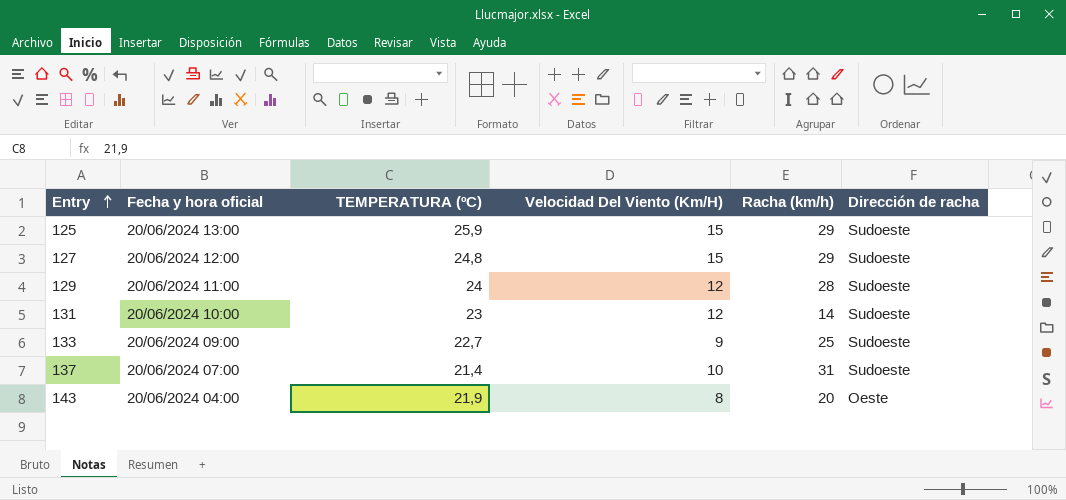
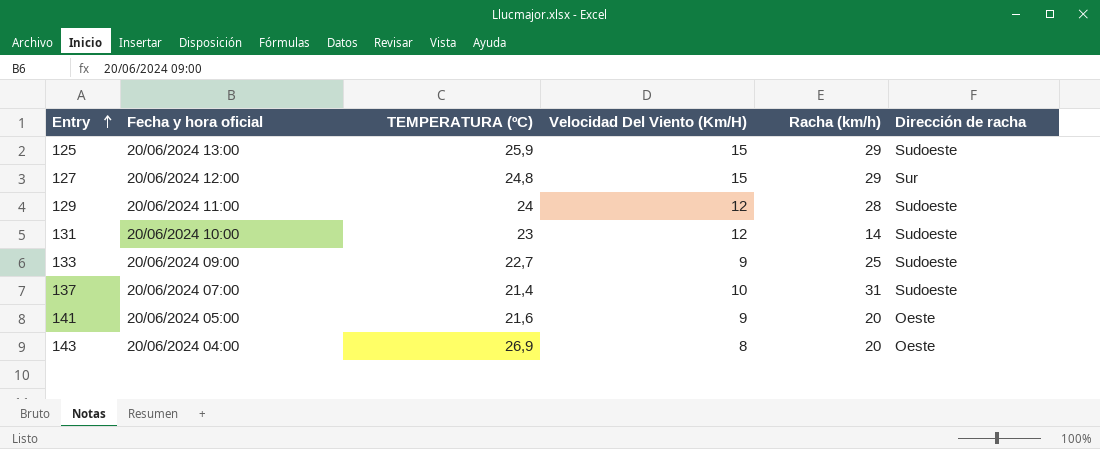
127 | Dirección de racha: Sudoeste -> Sur
row 141: none -> 20/06/2024 05:00 | 21,6 | 9 | 20 | Oeste
143 | TEMPERATURA (ºC): 21,9 -> 26,9

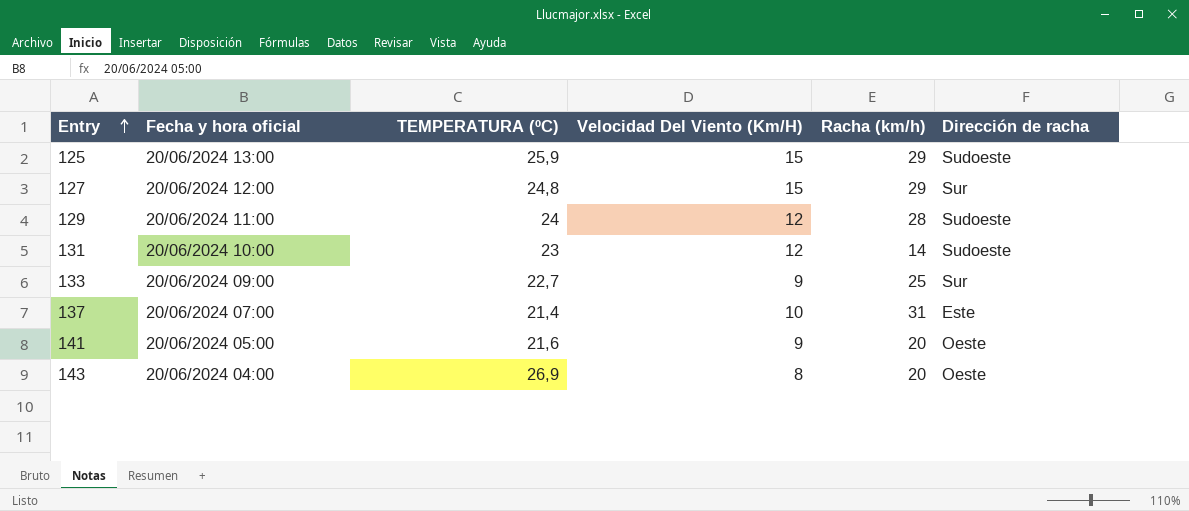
133 | Dirección de racha: Sudoeste -> Sur
137 | Dirección de racha: Sudoeste -> Este

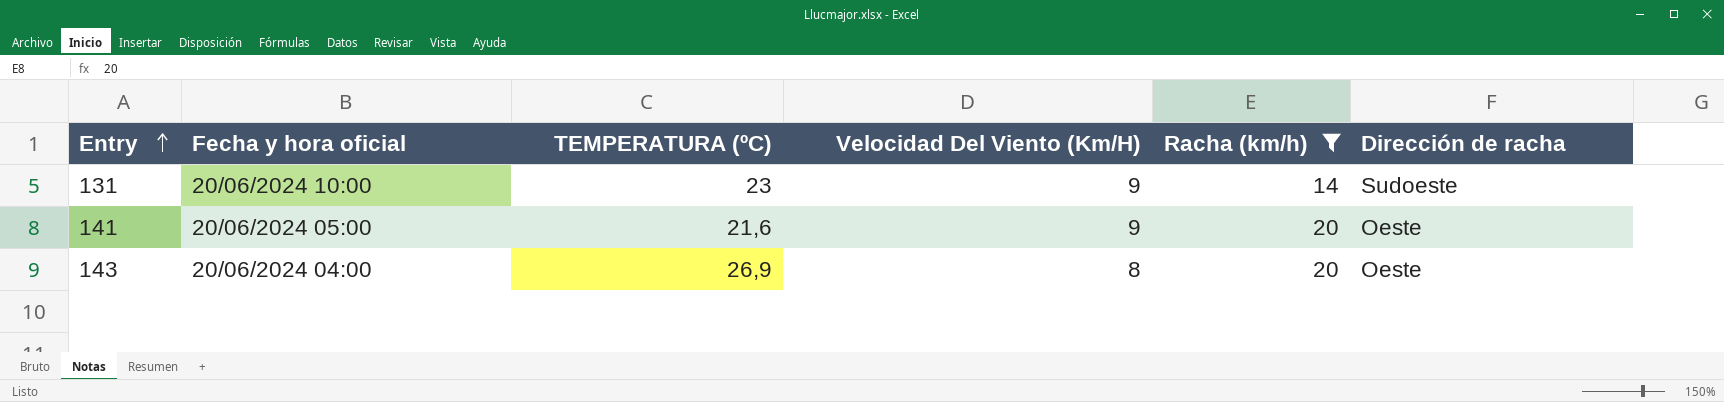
filter: none -> Racha (km/h) <= 20
131 | Velocidad Del Viento (Km/H): 12 -> 9

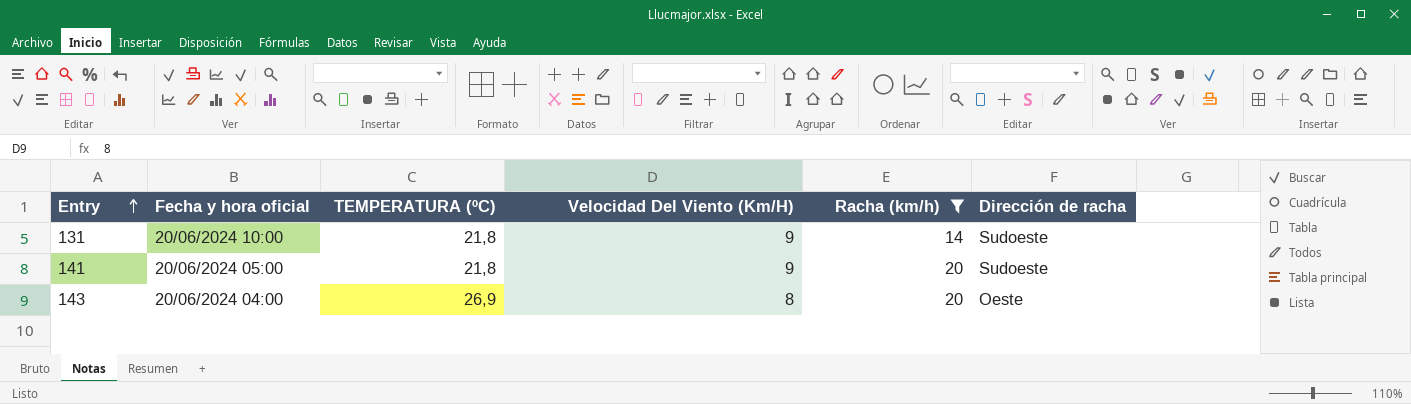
131 | TEMPERATURA (ºC): 23 -> 21,8
141 | TEMPERATURA (ºC): 21,6 -> 21,8
141 | Dirección de racha: Oeste -> Sudoeste

